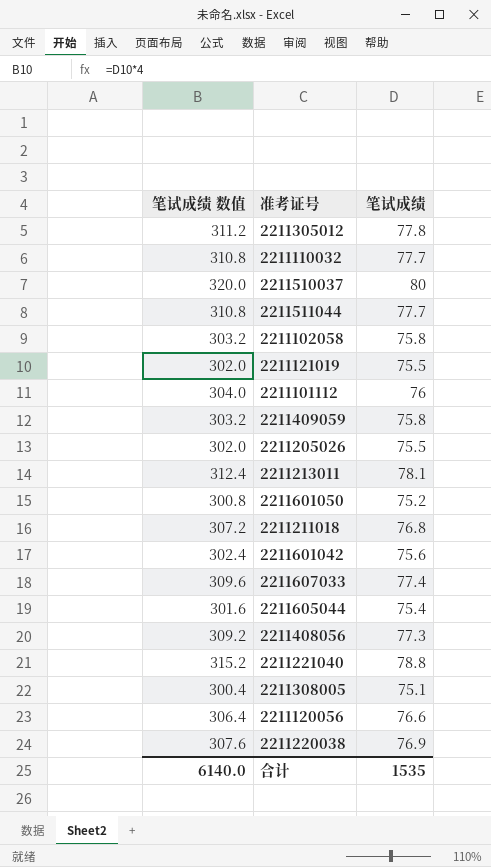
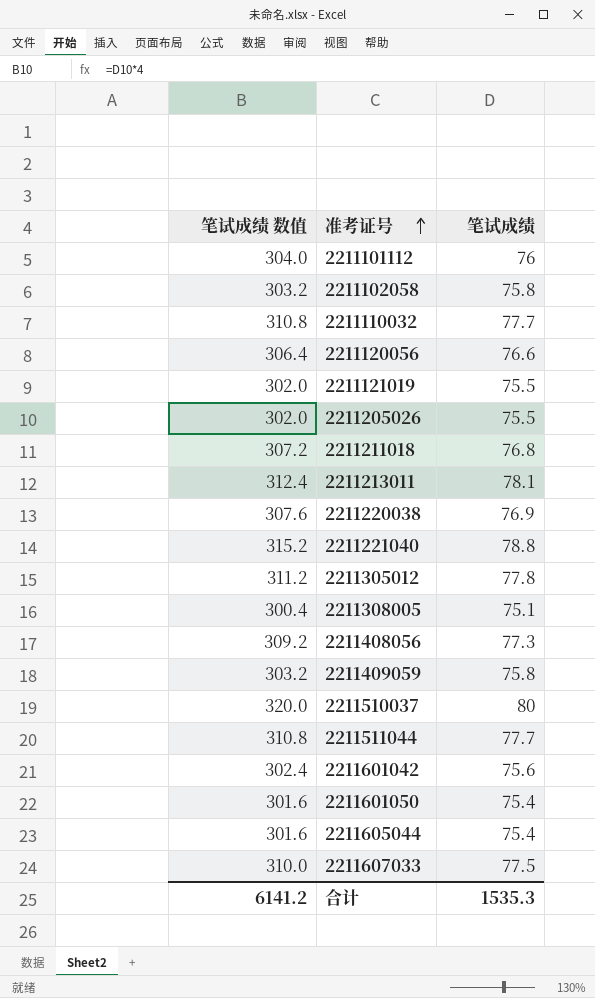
row order: none -> 准考证号 ascending
2211601050 | 笔试成绩 数值: 300.8 -> 301.6
2211601050 | 笔试成绩: 75.2 -> 75.4
2211607033 | 笔试成绩 数值: 309.6 -> 310.0
2211607033 | 笔试成绩: 77.4 -> 77.5
合计 | 笔试成绩 数值: 6140.0 -> 6141.2
合计 | 笔试成绩: 1535 -> 1535.3

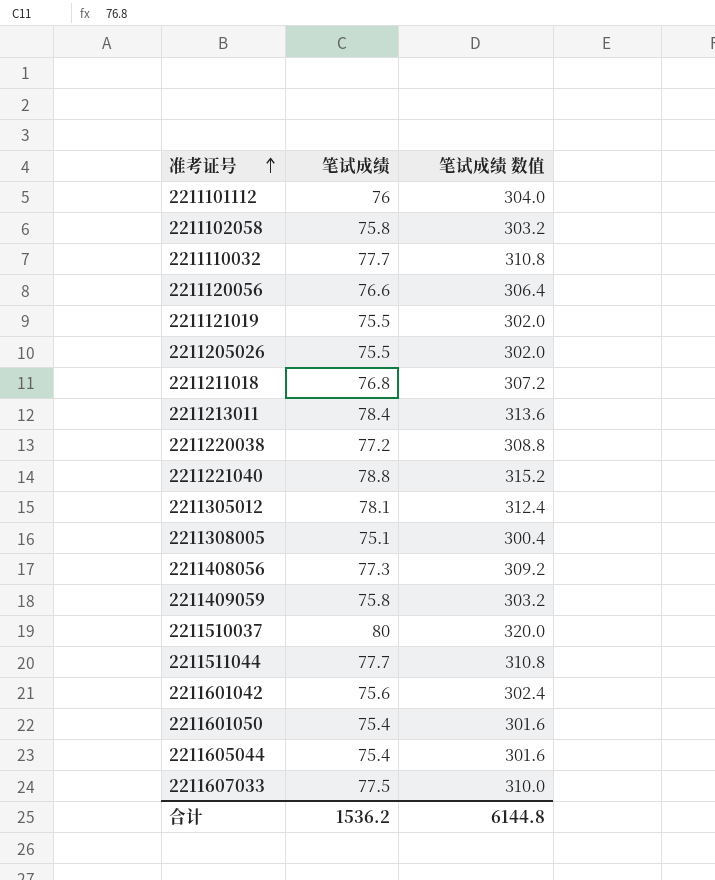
column 笔试成绩 数值 | position: 1 -> 3
2211213011 | 笔试成绩: 78.1 -> 78.4
2211213011 | 笔试成绩 数值: 312.4 -> 313.6
2211220038 | 笔试成绩: 76.9 -> 77.2
2211220038 | 笔试成绩 数值: 307.6 -> 308.8
2211305012 | 笔试成绩: 77.8 -> 78.1
2211305012 | 笔试成绩 数值: 311.2 -> 312.4
合计 | 笔试成绩: 1535.3 -> 1536.2
合计 | 笔试成绩 数值: 6141.2 -> 6144.8

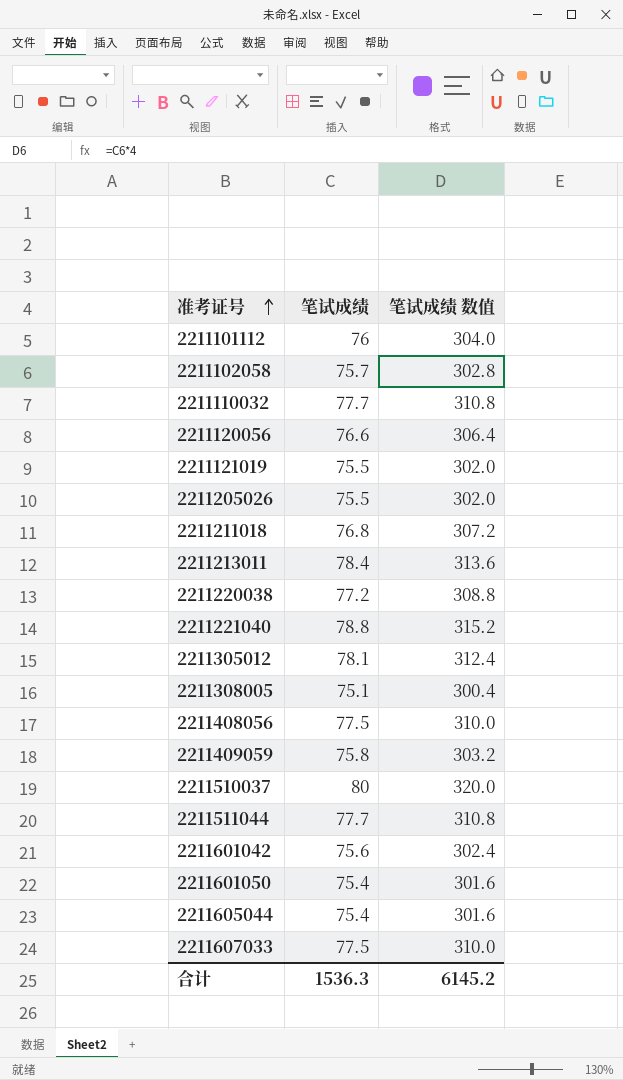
2211102058 | 笔试成绩: 75.8 -> 75.7
2211102058 | 笔试成绩 数值: 303.2 -> 302.8
2211408056 | 笔试成绩: 77.3 -> 77.5
2211408056 | 笔试成绩 数值: 309.2 -> 310.0
合计 | 笔试成绩: 1536.2 -> 1536.3
合计 | 笔试成绩 数值: 6144.8 -> 6145.2

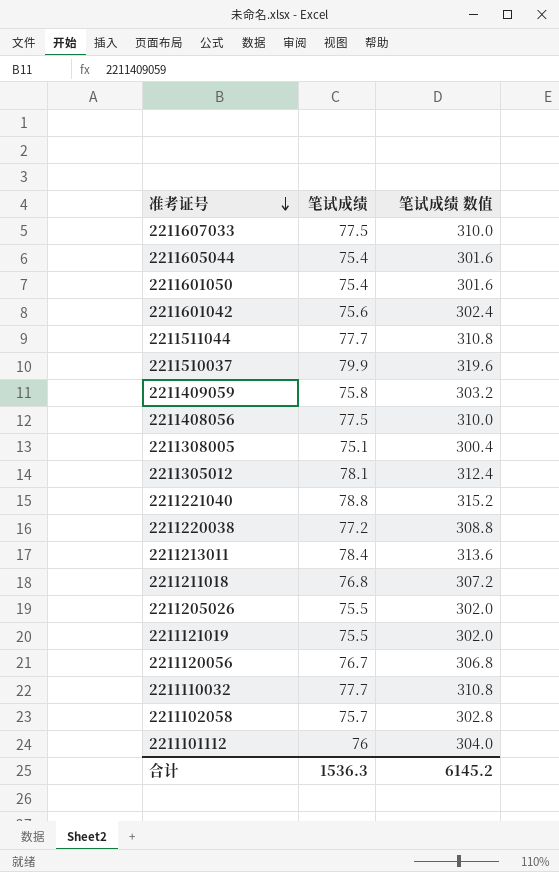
row order: 准考证号 ascending -> 准考证号 descending
2211510037 | 笔试成绩: 80 -> 79.9
2211510037 | 笔试成绩 数值: 320.0 -> 319.6
2211120056 | 笔试成绩: 76.6 -> 76.7
2211120056 | 笔试成绩 数值: 306.4 -> 306.8

